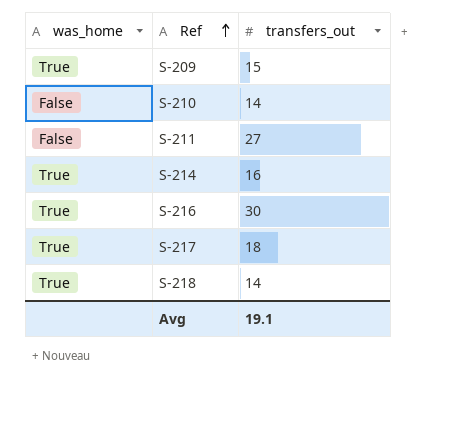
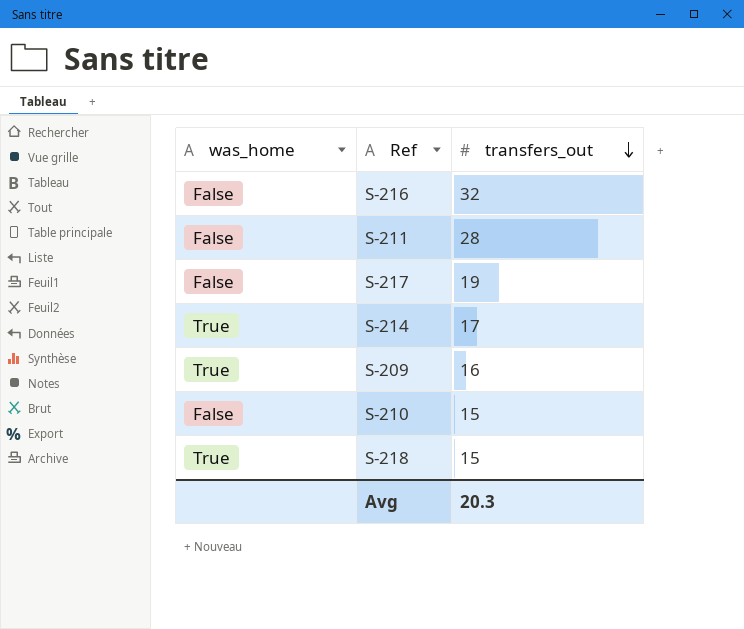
row order: Ref ascending -> transfers_out descending
S-216 | was_home: True -> False
S-216 | transfers_out: 30 -> 32
S-211 | transfers_out: 27 -> 28
S-217 | was_home: True -> False
S-217 | transfers_out: 18 -> 19
S-214 | transfers_out: 16 -> 17
S-209 | transfers_out: 15 -> 16
S-210 | transfers_out: 14 -> 15
S-218 | transfers_out: 14 -> 15
Avg | transfers_out: 19.1 -> 20.3

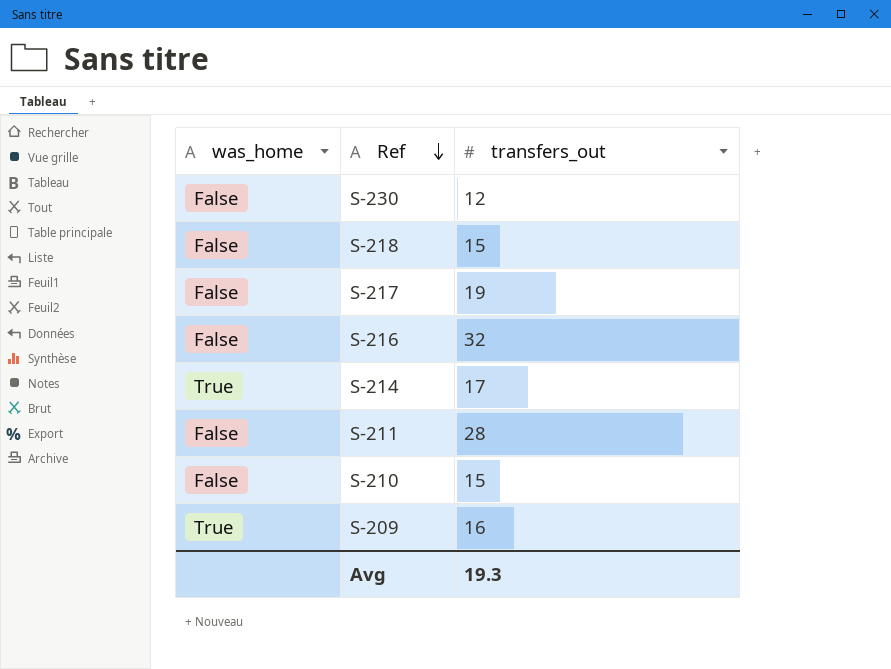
row order: transfers_out descending -> Ref descending
row S-230: none -> False | 12
S-218 | was_home: True -> False
Avg | transfers_out: 20.3 -> 19.3

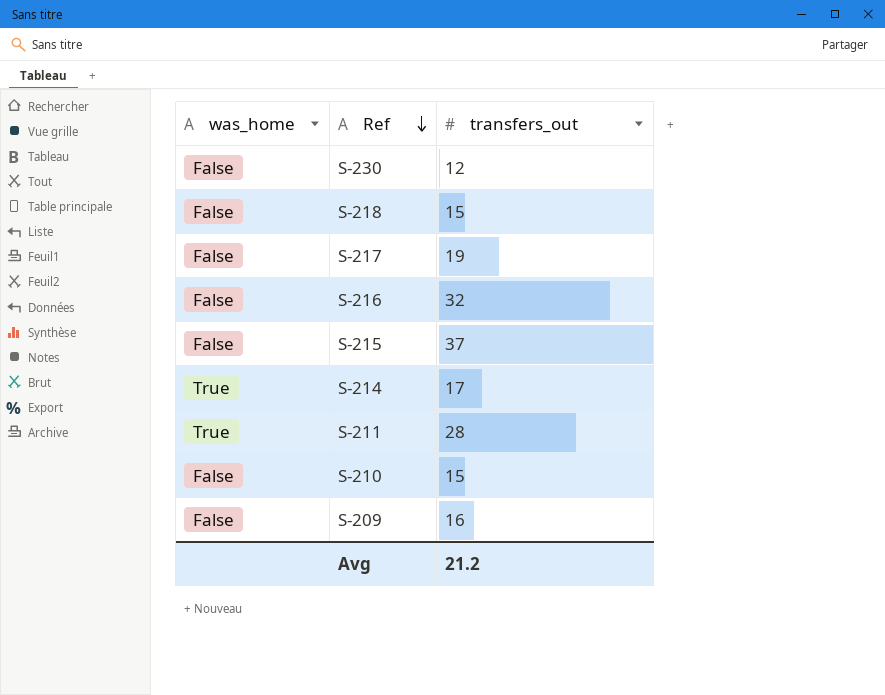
row S-215: none -> False | 37
S-211 | was_home: False -> True
S-209 | was_home: True -> False
Avg | transfers_out: 19.3 -> 21.2

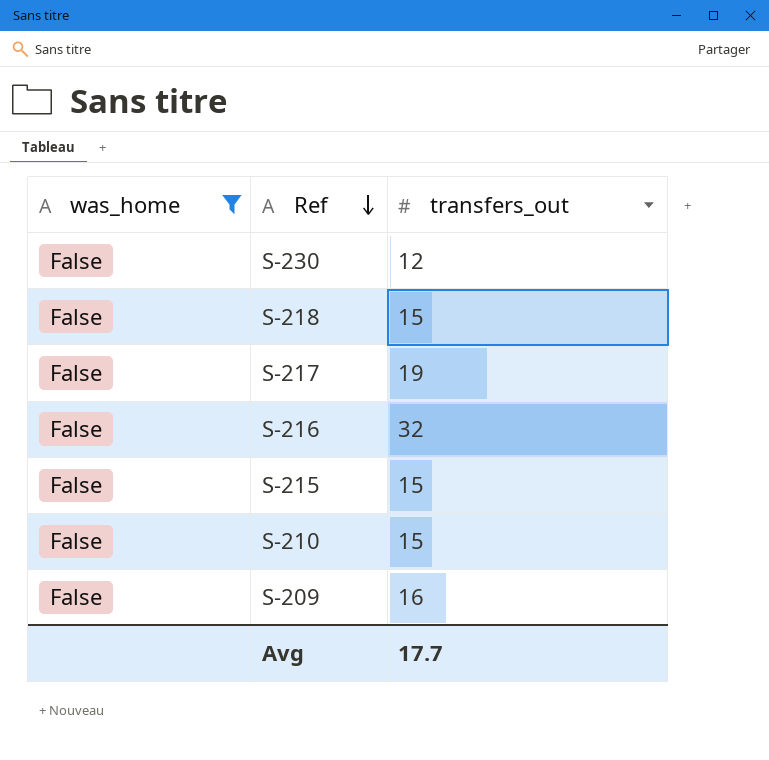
filter: none -> was_home = False
S-215 | transfers_out: 37 -> 15
Avg | transfers_out: 21.2 -> 17.7

